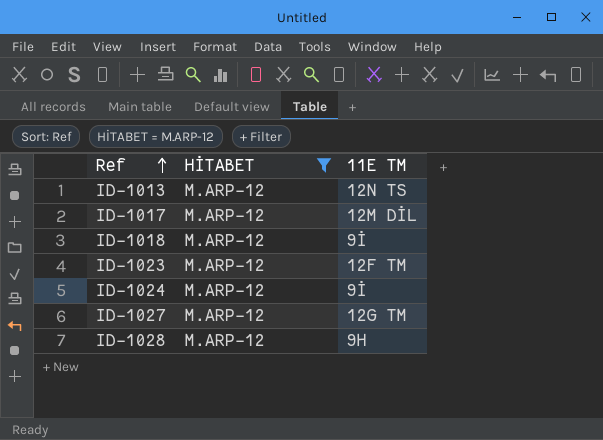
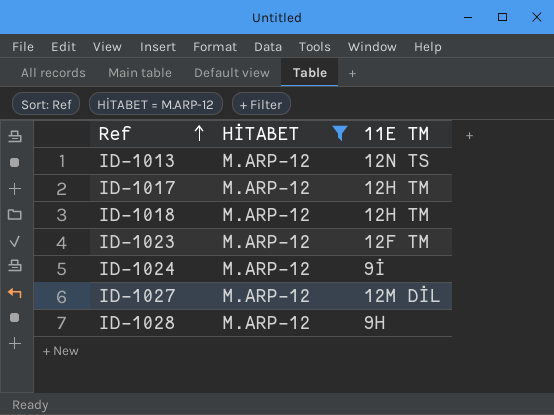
ID-1017 | 11E TM: 12M DİL -> 12H TM
ID-1018 | 11E TM: 9İ -> 12H TM
ID-1027 | 11E TM: 12G TM -> 12M DİL

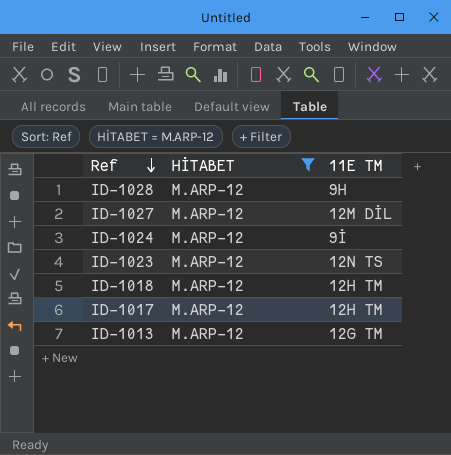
row order: Ref ascending -> Ref descending
ID-1023 | 11E TM: 12F TM -> 12N TS
ID-1013 | 11E TM: 12N TS -> 12G TM

